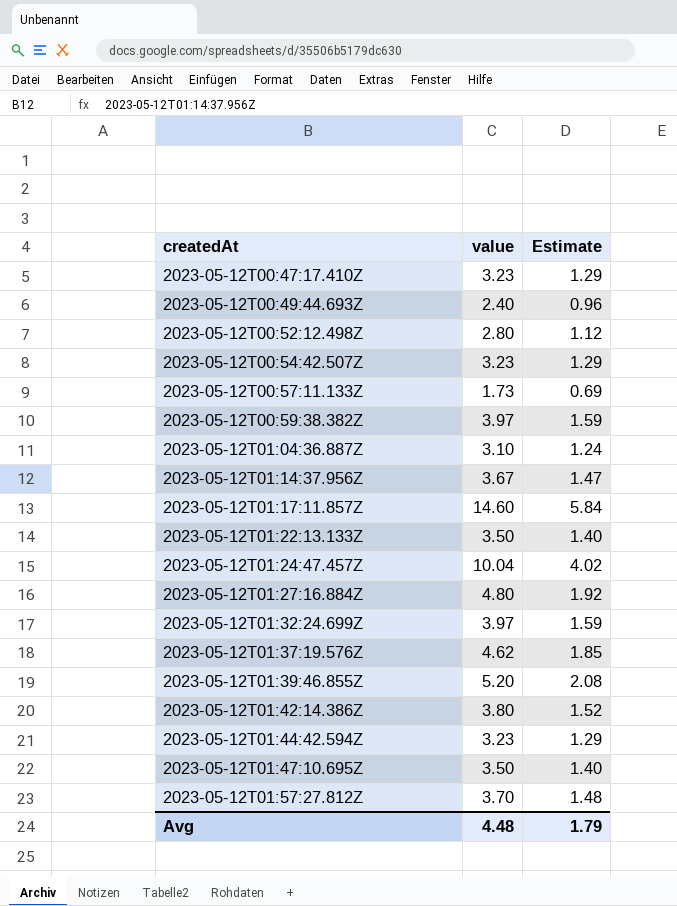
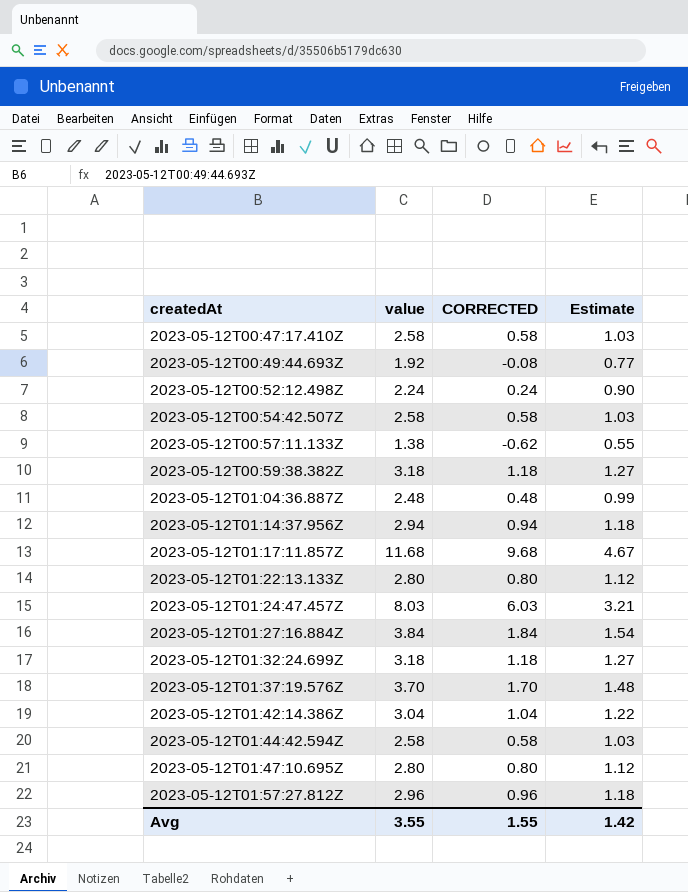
column CORRECTED | formula: none -> [value] - 2
row 2023-05-12T01:39:46.855Z: 5.20 | 2.08 -> none
2023-05-12T00:47:17.410Z | value: 3.23 -> 2.58
2023-05-12T00:47:17.410Z | Estimate: 1.29 -> 1.03
2023-05-12T00:49:44.693Z | value: 2.40 -> 1.92
2023-05-12T00:49:44.693Z | Estimate: 0.96 -> 0.77
2023-05-12T00:52:12.498Z | value: 2.80 -> 2.24
2023-05-12T00:52:12.498Z | Estimate: 1.12 -> 0.90
2023-05-12T00:54:42.507Z | value: 3.23 -> 2.58
2023-05-12T00:54:42.507Z | Estimate: 1.29 -> 1.03
2023-05-12T00:57:11.133Z | value: 1.73 -> 1.38
2023-05-12T00:57:11.133Z | Estimate: 0.69 -> 0.55
2023-05-12T00:59:38.382Z | value: 3.97 -> 3.18
2023-05-12T00:59:38.382Z | Estimate: 1.59 -> 1.27
2023-05-12T01:04:36.887Z | value: 3.10 -> 2.48
2023-05-12T01:04:36.887Z | Estimate: 1.24 -> 0.99
2023-05-12T01:14:37.956Z | value: 3.67 -> 2.94
2023-05-12T01:14:37.956Z | Estimate: 1.47 -> 1.18
2023-05-12T01:17:11.857Z | value: 14.60 -> 11.68
2023-05-12T01:17:11.857Z | Estimate: 5.84 -> 4.67
2023-05-12T01:22:13.133Z | value: 3.50 -> 2.80
2023-05-12T01:22:13.133Z | Estimate: 1.40 -> 1.12
2023-05-12T01:24:47.457Z | value: 10.04 -> 8.03
2023-05-12T01:24:47.457Z | Estimate: 4.02 -> 3.21
2023-05-12T01:27:16.884Z | value: 4.80 -> 3.84
2023-05-12T01:27:16.884Z | Estimate: 1.92 -> 1.54
2023-05-12T01:32:24.699Z | value: 3.97 -> 3.18
2023-05-12T01:32:24.699Z | Estimate: 1.59 -> 1.27
2023-05-12T01:37:19.576Z | value: 4.62 -> 3.70
2023-05-12T01:37:19.576Z | Estimate: 1.85 -> 1.48
2023-05-12T01:42:14.386Z | value: 3.80 -> 3.04
2023-05-12T01:42:14.386Z | Estimate: 1.52 -> 1.22
2023-05-12T01:44:42.594Z | value: 3.23 -> 2.58
2023-05-12T01:44:42.594Z | Estimate: 1.29 -> 1.03
2023-05-12T01:47:10.695Z | value: 3.50 -> 2.80
2023-05-12T01:47:10.695Z | Estimate: 1.40 -> 1.12
2023-05-12T01:57:27.812Z | value: 3.70 -> 2.96
2023-05-12T01:57:27.812Z | Estimate: 1.48 -> 1.18
Avg | value: 4.48 -> 3.55
Avg | Estimate: 1.79 -> 1.42

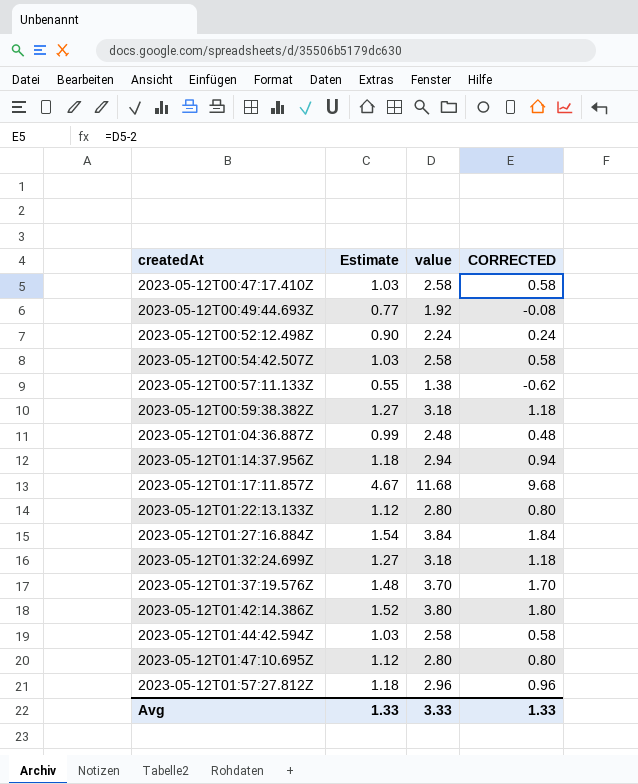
column Estimate | position: 4 -> 2
row 2023-05-12T01:24:47.457Z: 8.03 | 6.03 | 3.21 -> none
2023-05-12T01:42:14.386Z | Estimate: 1.22 -> 1.52
2023-05-12T01:42:14.386Z | value: 3.04 -> 3.80
2023-05-12T01:42:14.386Z | CORRECTED: 1.04 -> 1.80
Avg | Estimate: 1.42 -> 1.33
Avg | value: 3.55 -> 3.33
Avg | CORRECTED: 1.55 -> 1.33

